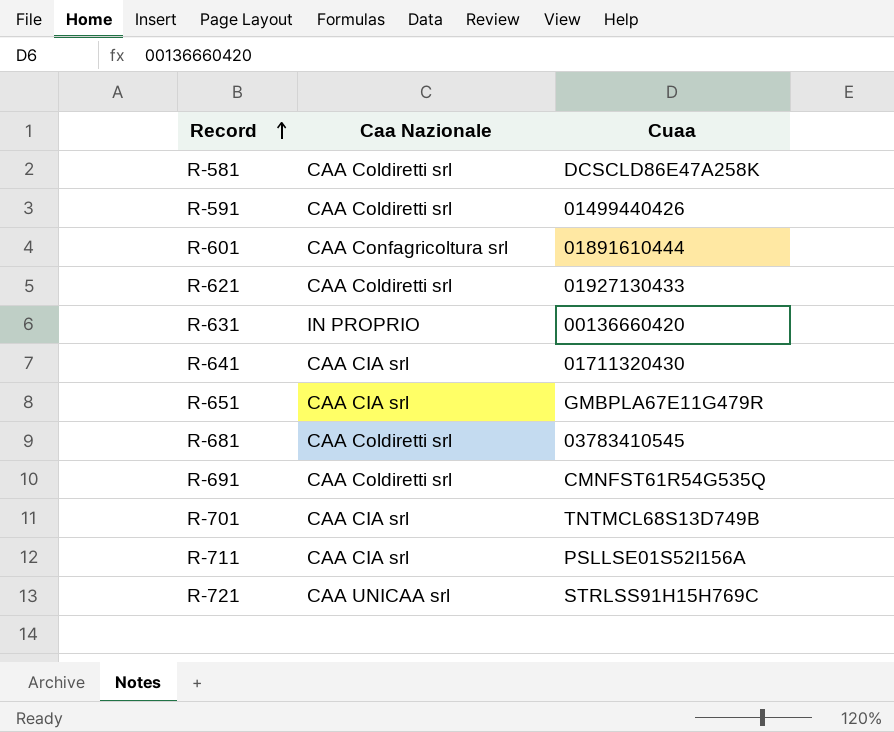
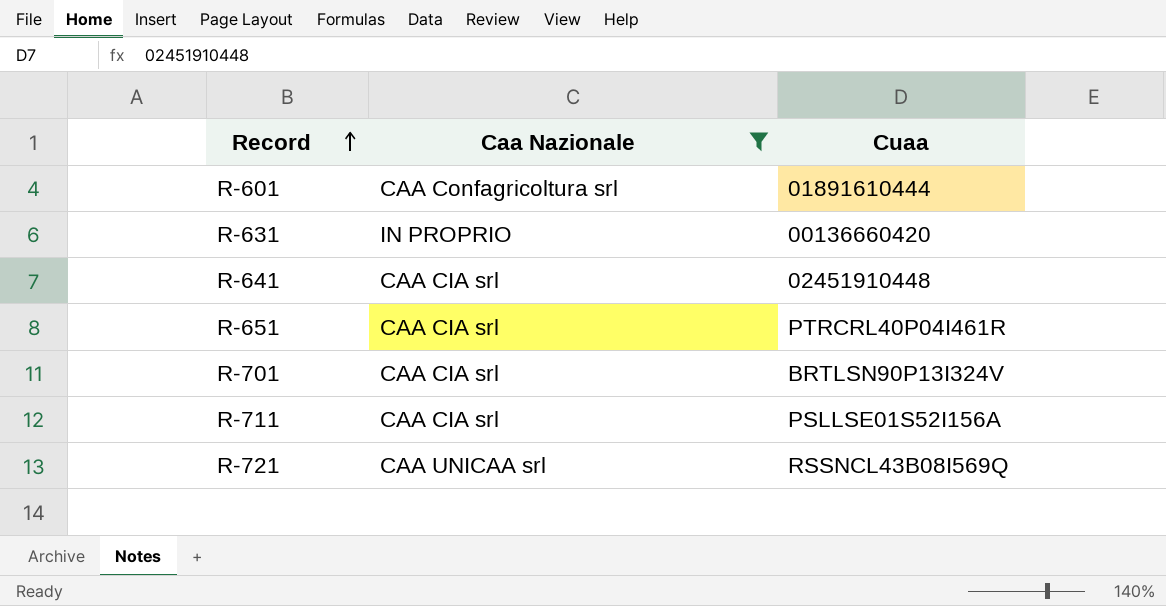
filter: none -> Caa Nazionale != CAA Coldiretti srl
R-641 | Cuaa: 01711320430 -> 02451910448
R-651 | Cuaa: GMBPLA67E11G479R -> PTRCRL40P04I461R
R-701 | Cuaa: TNTMCL68S13D749B -> BRTLSN90P13I324V
R-721 | Cuaa: STRLSS91H15H769C -> RSSNCL43B08I569Q

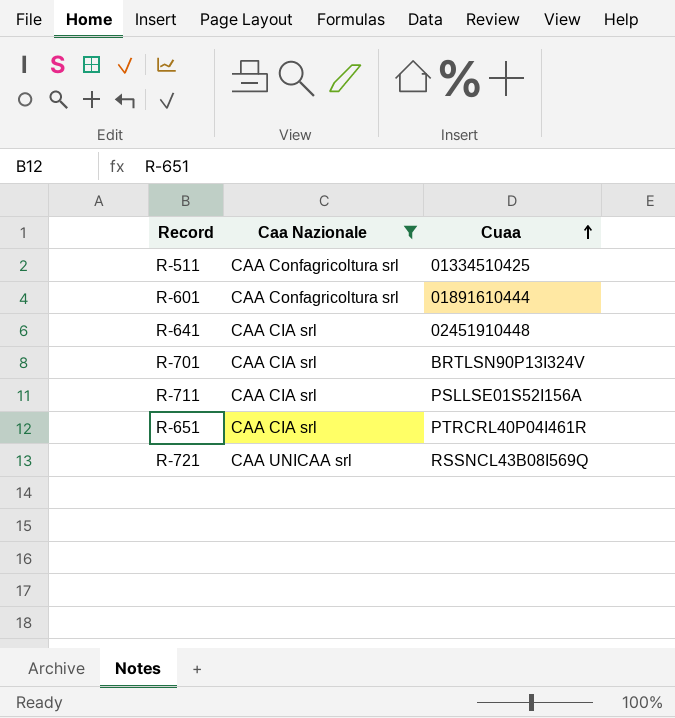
row order: Record ascending -> Cuaa ascending
row R-631: IN PROPRIO | 00136660420 -> none
row R-511: none -> CAA Confagricoltura srl | 01334510425

